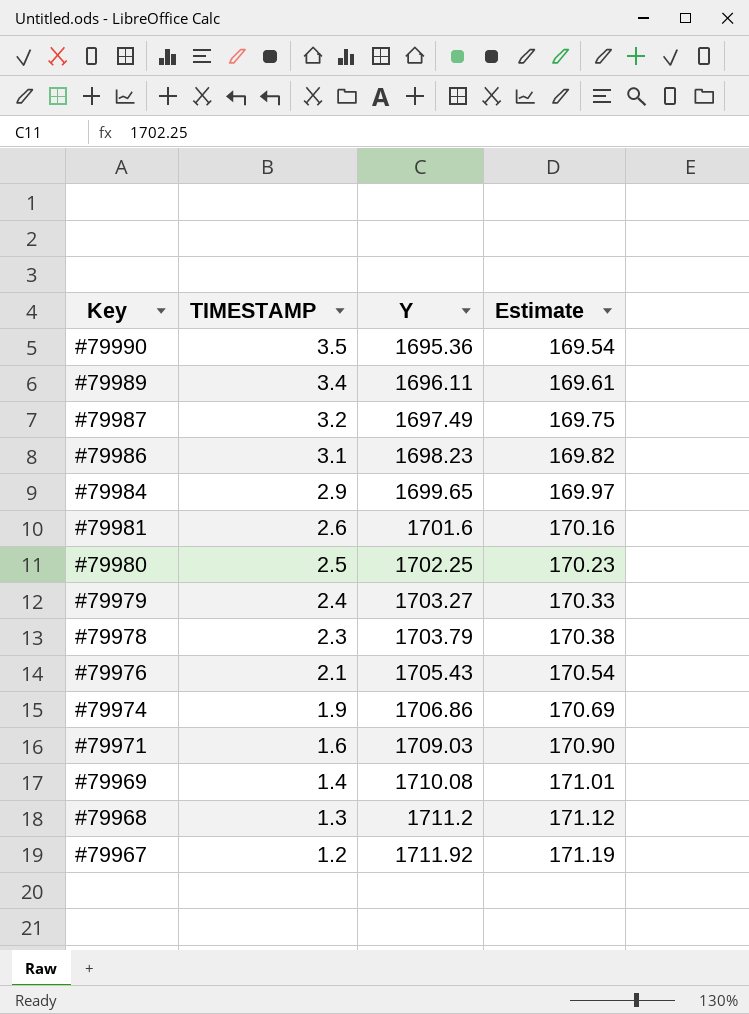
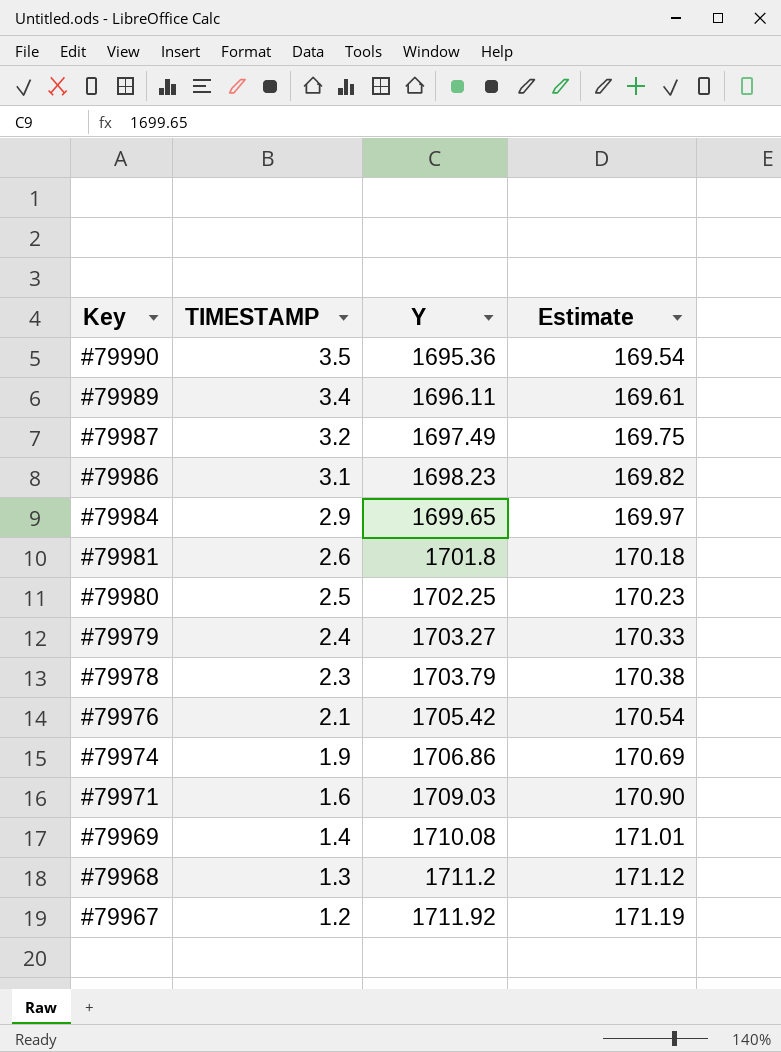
#79981 | Y: 1701.6 -> 1701.8
#79981 | Estimate: 170.16 -> 170.18
#79976 | Y: 1705.43 -> 1705.42

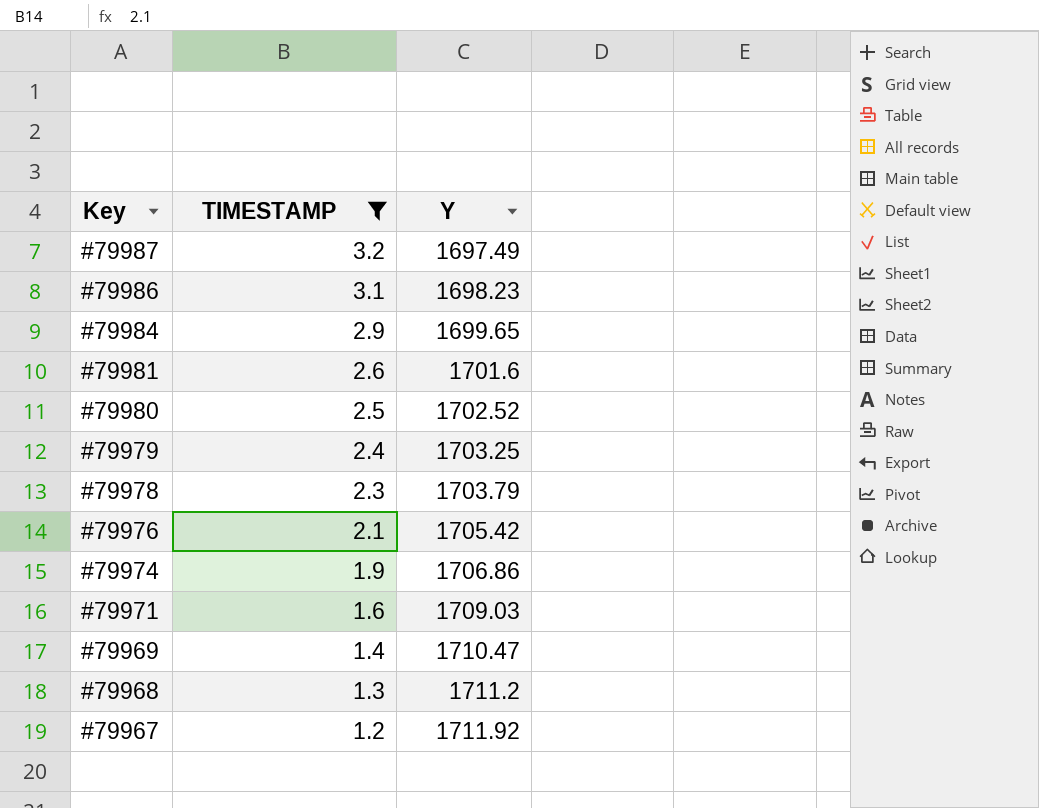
filter: none -> TIMESTAMP <= 3.2
column Estimate | formula: [Y] * 0.1 -> none
#79981 | Y: 1701.8 -> 1701.6
#79980 | Y: 1702.25 -> 1702.52
#79979 | Y: 1703.27 -> 1703.25
#79969 | Y: 1710.08 -> 1710.47

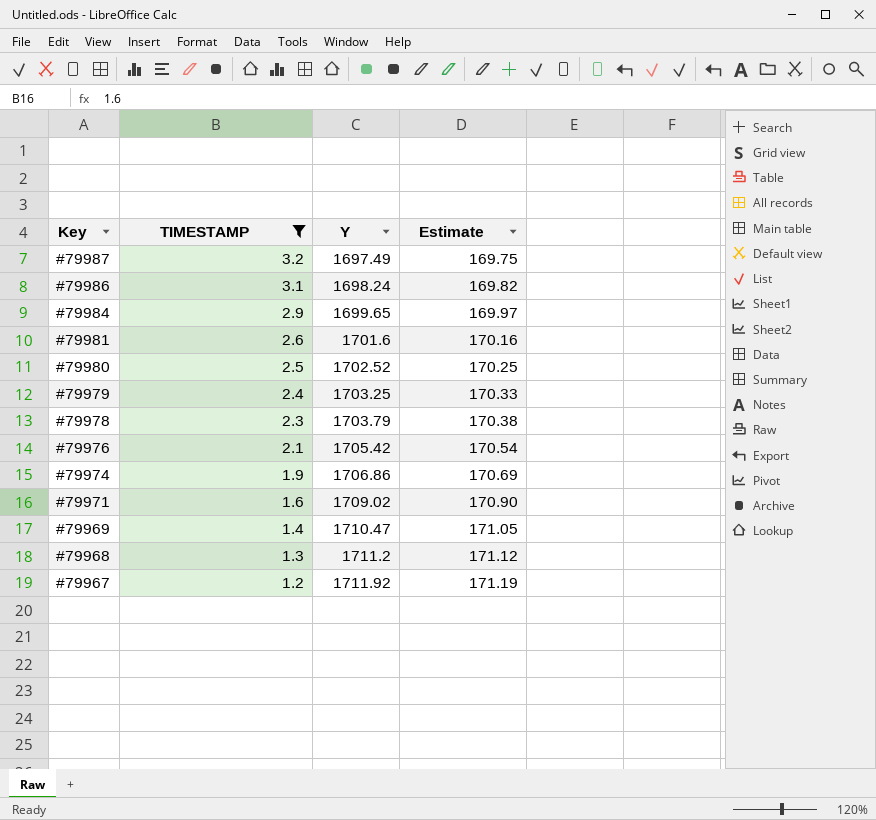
column Estimate | formula: none -> [Y] * 0.1
#79986 | Y: 1698.23 -> 1698.24
#79971 | Y: 1709.03 -> 1709.02

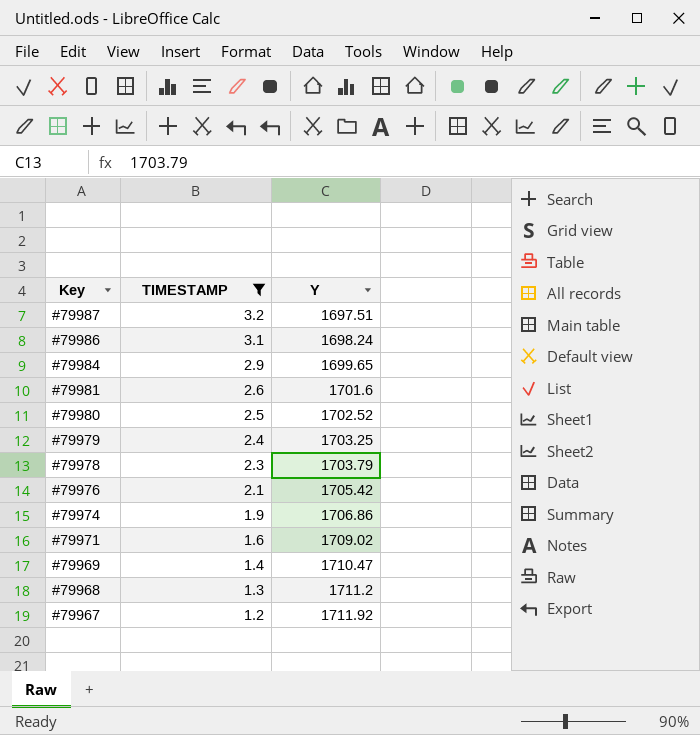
column Estimate | formula: [Y] * 0.1 -> none
#79987 | Y: 1697.49 -> 1697.51

